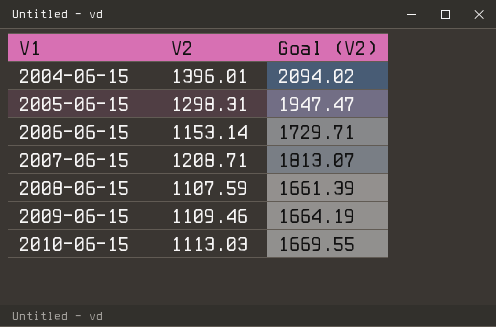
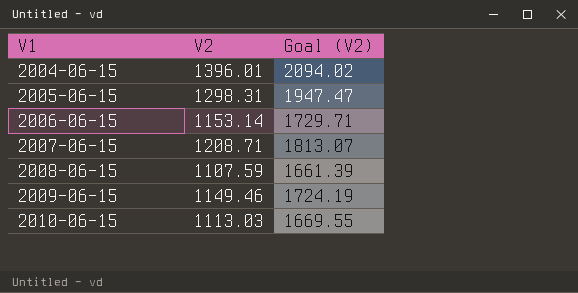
2009-06-15 | V2: 1109.46 -> 1149.46
2009-06-15 | Goal (V2): 1664.19 -> 1724.19

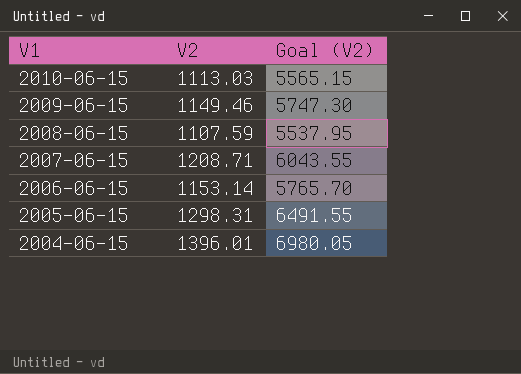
row order: V1 ascending -> V1 descending
column Goal (V2) | formula: [V2] * 1.5 -> [V2] * 5

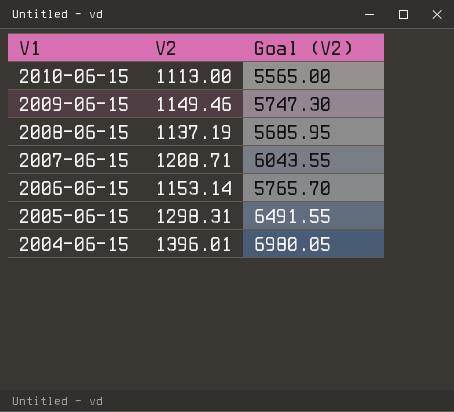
2010-06-15 | V2: 1113.03 -> 1113.00
2010-06-15 | Goal (V2): 5565.15 -> 5565.00
2008-06-15 | V2: 1107.59 -> 1137.19
2008-06-15 | Goal (V2): 5537.95 -> 5685.95

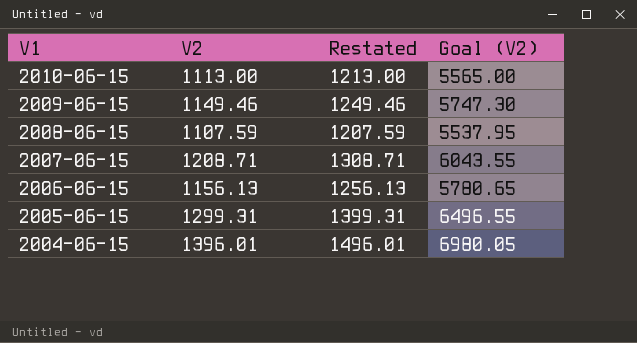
column Restated | formula: none -> [V2] + 100
2008-06-15 | V2: 1137.19 -> 1107.59
2008-06-15 | Goal (V2): 5685.95 -> 5537.95
2006-06-15 | V2: 1153.14 -> 1156.13
2006-06-15 | Goal (V2): 5765.70 -> 5780.65
2005-06-15 | V2: 1298.31 -> 1299.31
2005-06-15 | Goal (V2): 6491.55 -> 6496.55

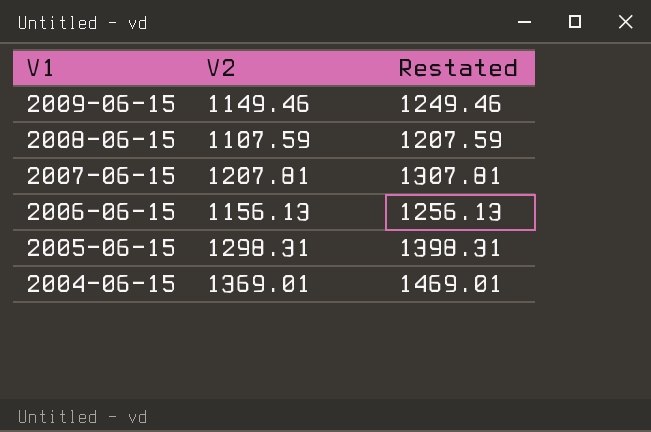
column Goal (V2) | formula: [V2] * 5 -> none
row 2010-06-15: 1113.00 | 1213.00 | 5565.00 -> none
2007-06-15 | V2: 1208.71 -> 1207.81
2007-06-15 | Restated: 1308.71 -> 1307.81
2005-06-15 | V2: 1299.31 -> 1298.31
2005-06-15 | Restated: 1399.31 -> 1398.31
2004-06-15 | V2: 1396.01 -> 1369.01
2004-06-15 | Restated: 1496.01 -> 1469.01

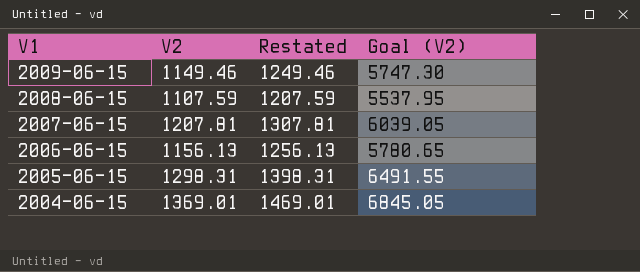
column Goal (V2) | formula: none -> [V2] * 5

